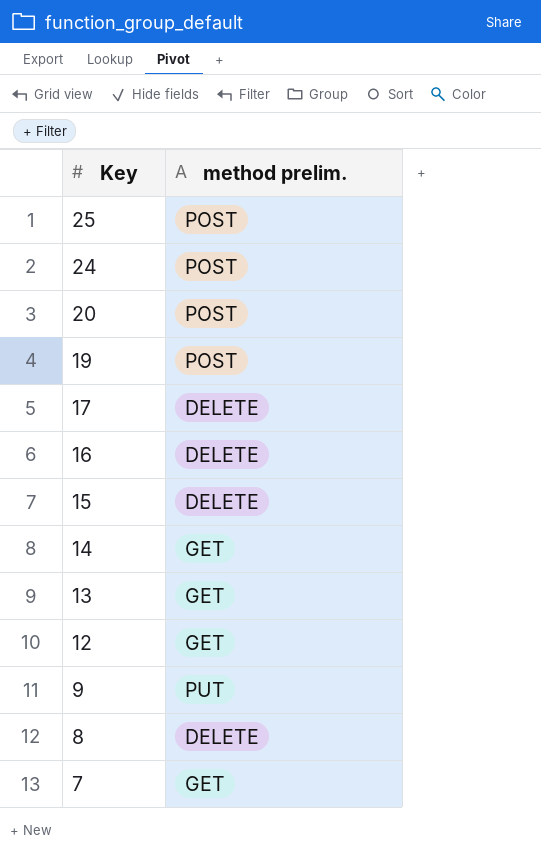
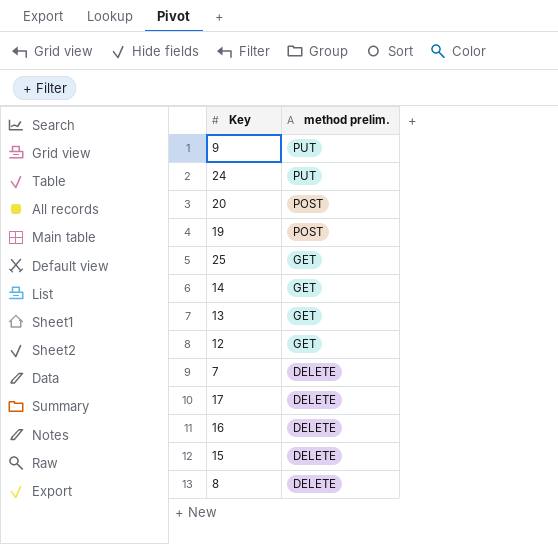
row order: Key descending -> method prelim. descending
24 | method prelim.: POST -> PUT
25 | method prelim.: POST -> GET
7 | method prelim.: GET -> DELETE

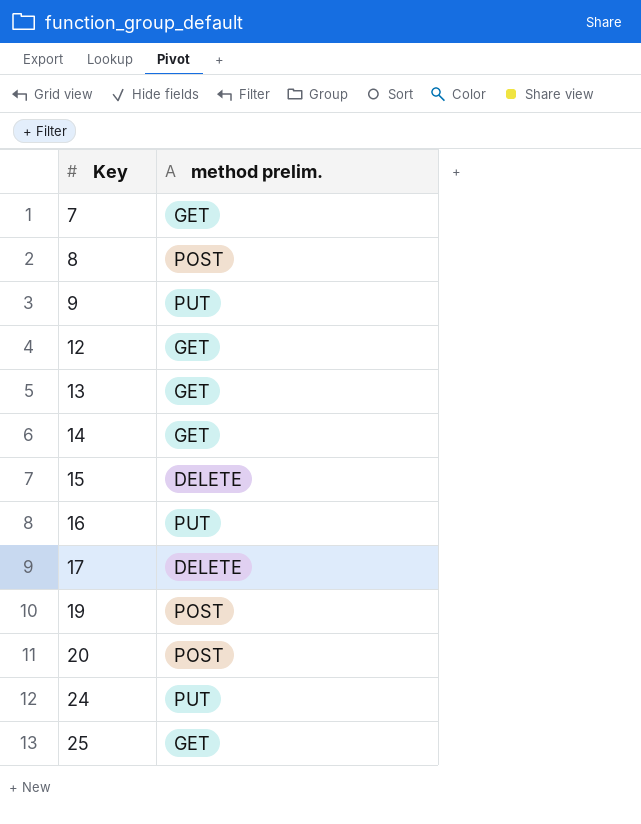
row order: method prelim. descending -> Key ascending
7 | method prelim.: DELETE -> GET
8 | method prelim.: DELETE -> POST
16 | method prelim.: DELETE -> PUT

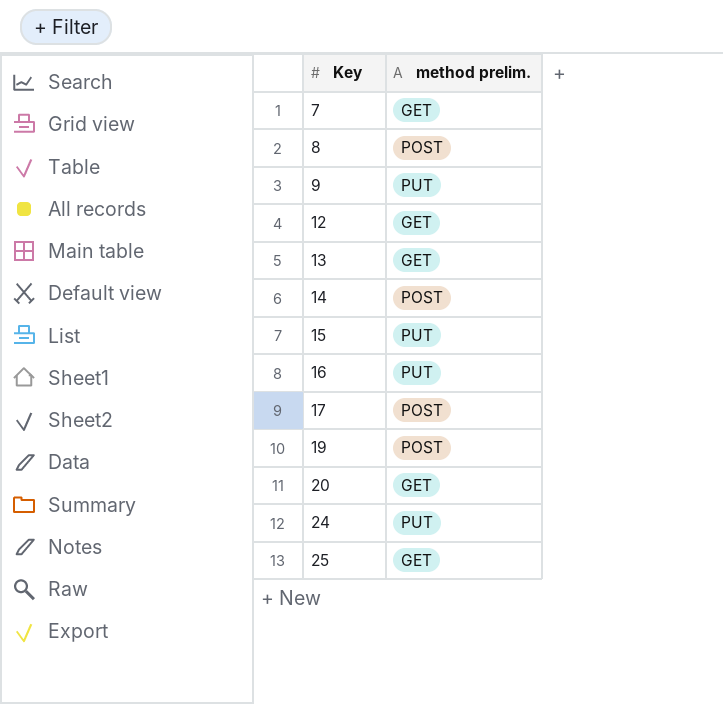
14 | method prelim.: GET -> POST
15 | method prelim.: DELETE -> PUT
17 | method prelim.: DELETE -> POST
20 | method prelim.: POST -> GET

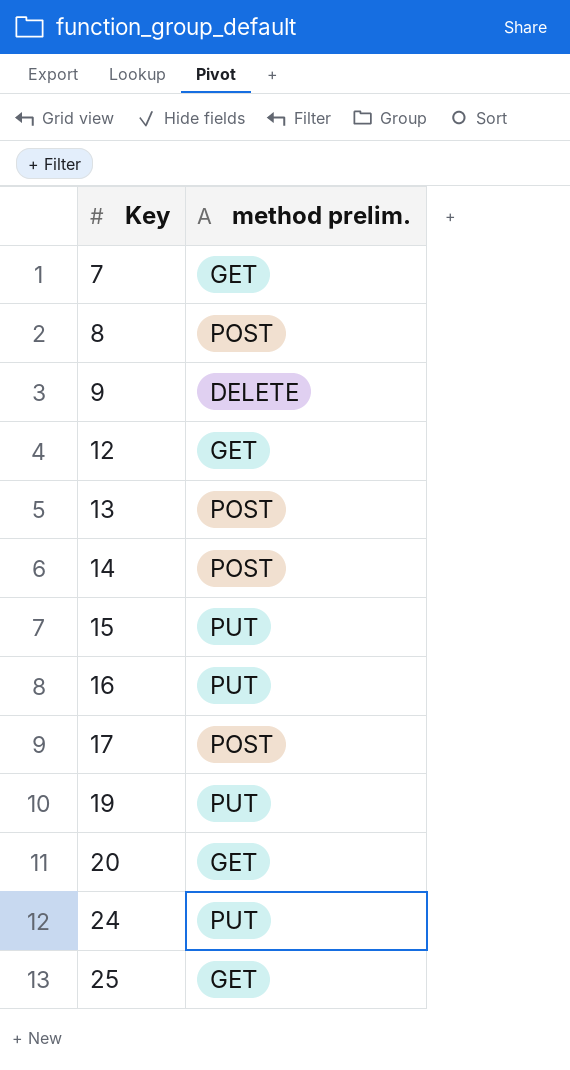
9 | method prelim.: PUT -> DELETE
13 | method prelim.: GET -> POST
19 | method prelim.: POST -> PUT

